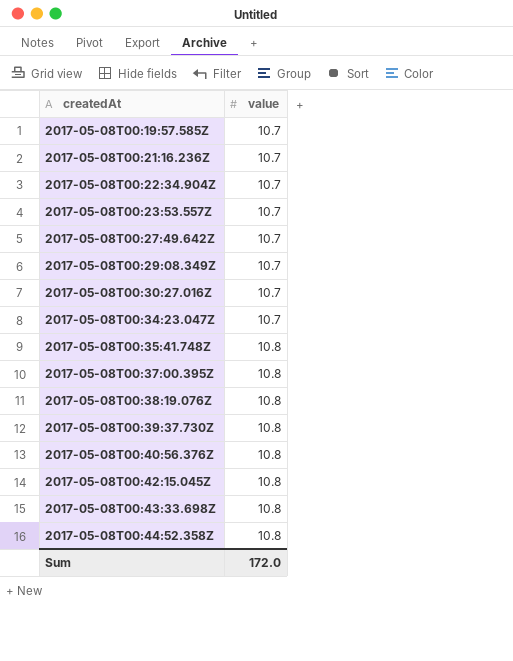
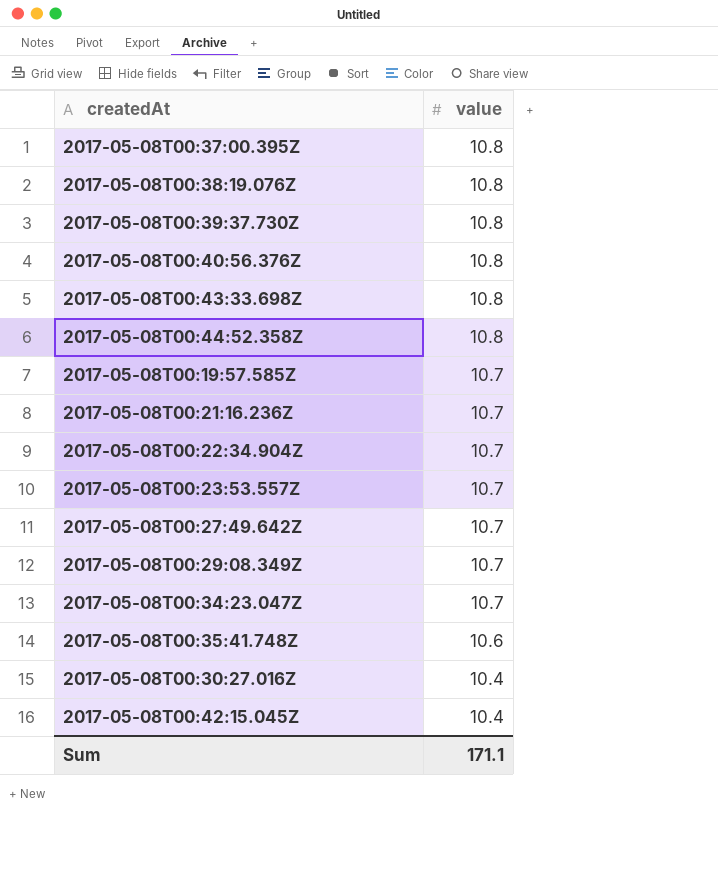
row order: createdAt ascending -> value descending
2017-05-08T00:35:41.748Z | value: 10.8 -> 10.6
2017-05-08T00:30:27.016Z | value: 10.7 -> 10.4
2017-05-08T00:42:15.045Z | value: 10.8 -> 10.4
Sum | value: 172.0 -> 171.1

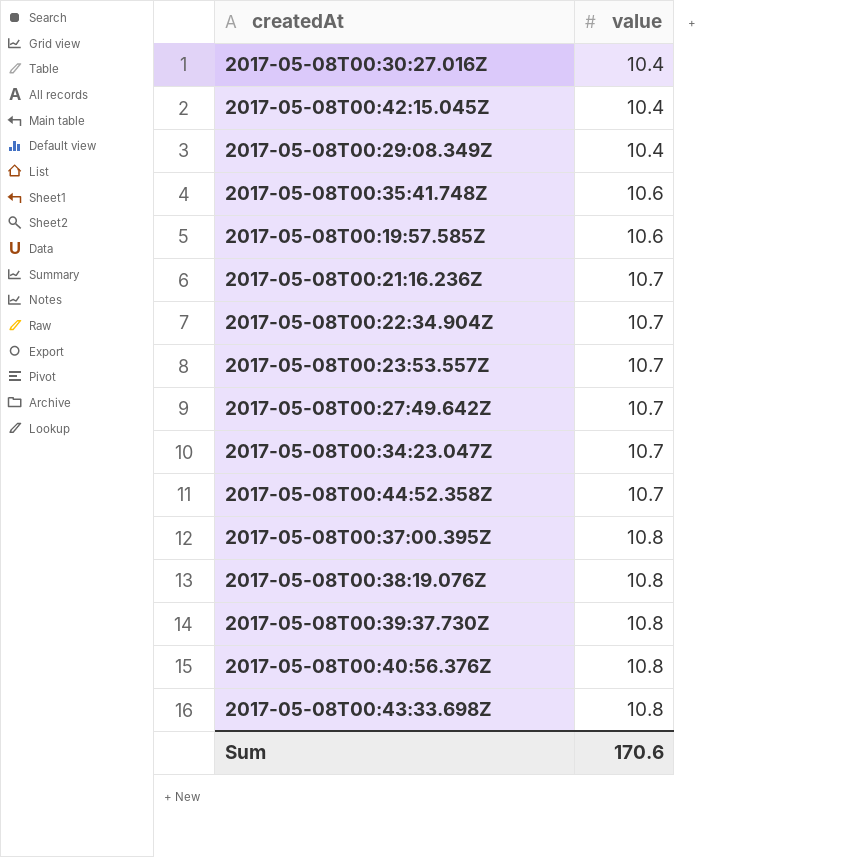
row order: value descending -> value ascending
2017-05-08T00:29:08.349Z | value: 10.7 -> 10.4
2017-05-08T00:19:57.585Z | value: 10.7 -> 10.6
2017-05-08T00:44:52.358Z | value: 10.8 -> 10.7
Sum | value: 171.1 -> 170.6

